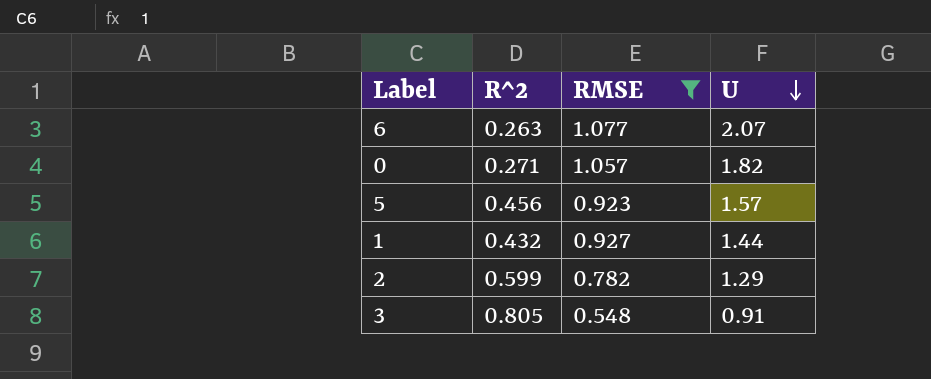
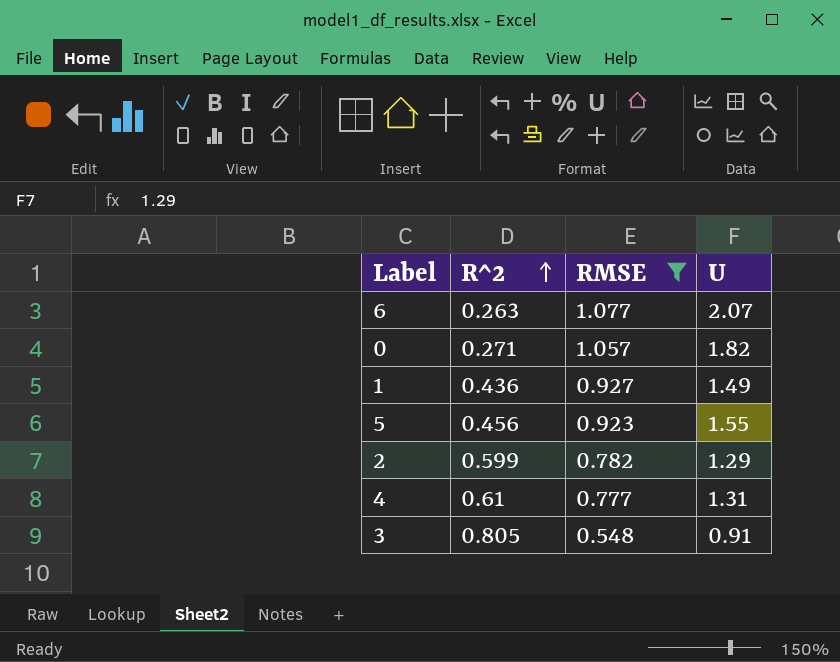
row order: U descending -> R^2 ascending
1 | R^2: 0.432 -> 0.436
1 | U: 1.44 -> 1.49
5 | U: 1.57 -> 1.55
row 4: none -> 0.61 | 0.777 | 1.31

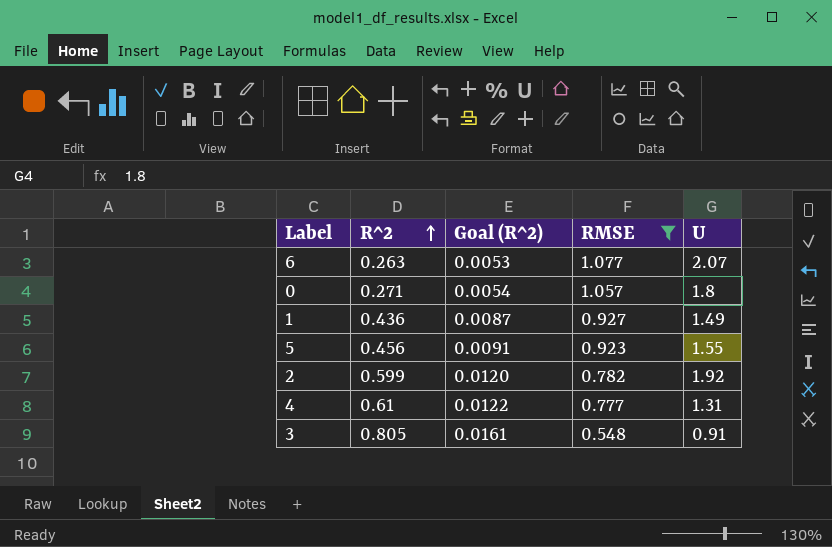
column Goal (R^2) | formula: none -> [R^2] * 0.02
0 | U: 1.82 -> 1.8
2 | U: 1.29 -> 1.92

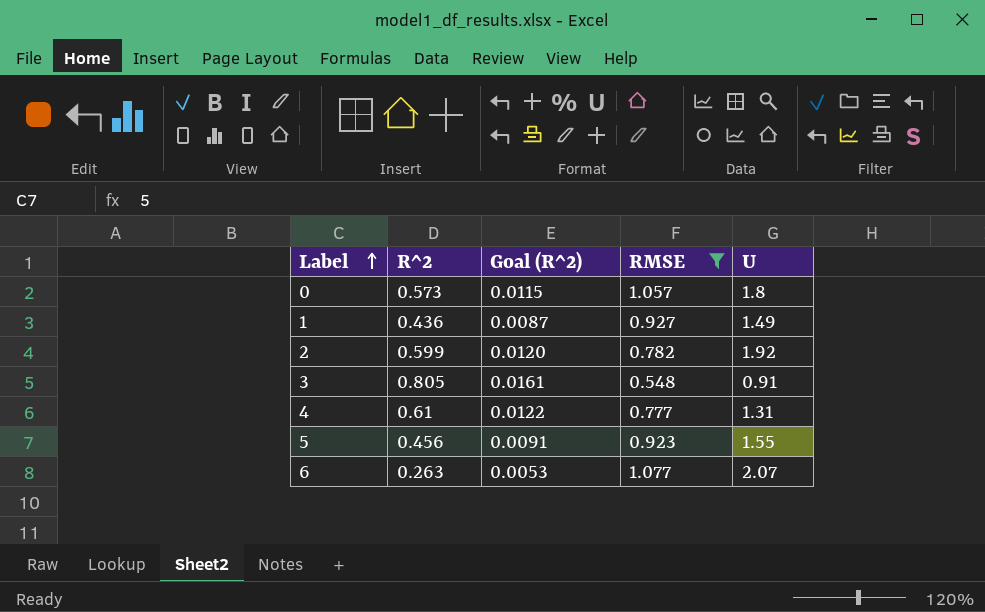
row order: R^2 ascending -> Label ascending
0 | R^2: 0.271 -> 0.573
0 | Goal (R^2): 0.0054 -> 0.0115

